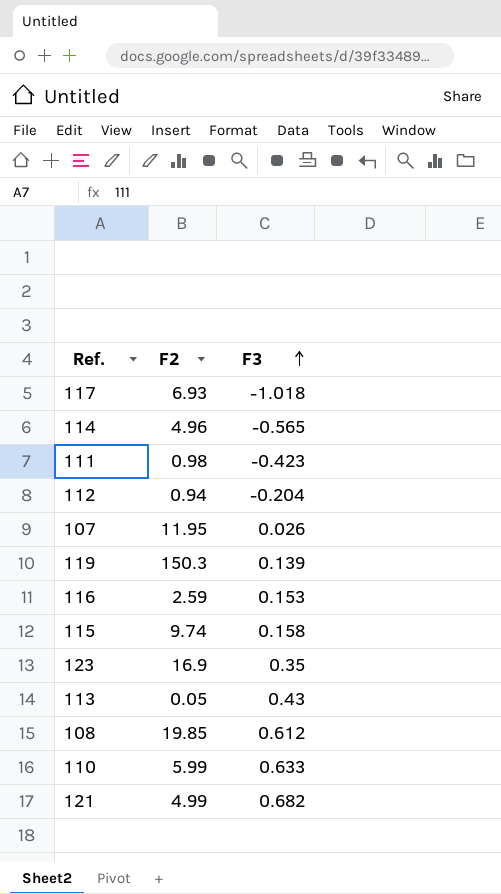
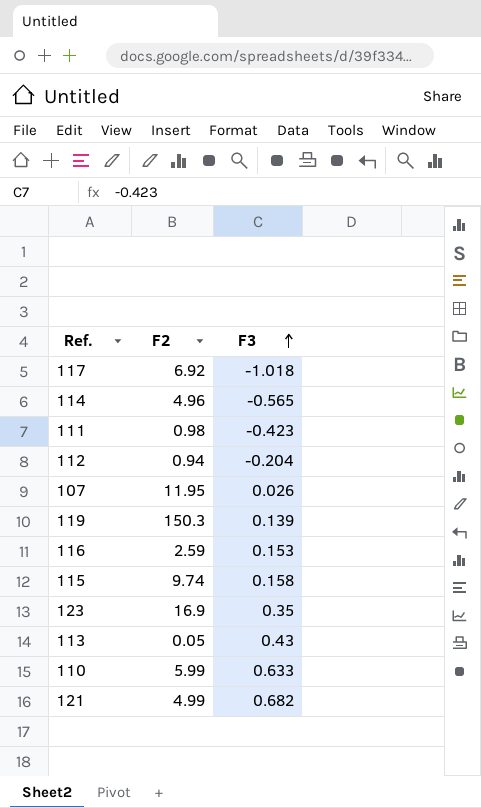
row 108: 19.85 | 0.612 -> none
117 | F2: 6.93 -> 6.92

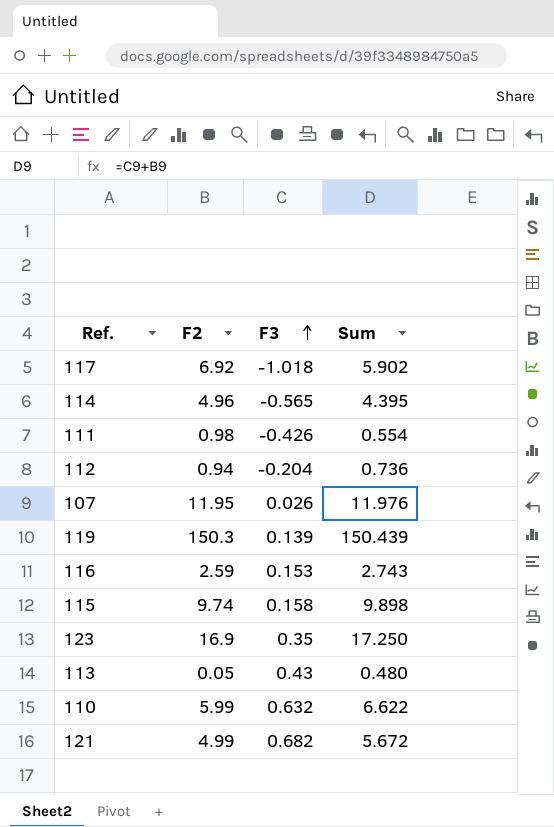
column Sum | formula: none -> [F2] + [F3]
111 | F3: -0.423 -> -0.426
110 | F3: 0.633 -> 0.632

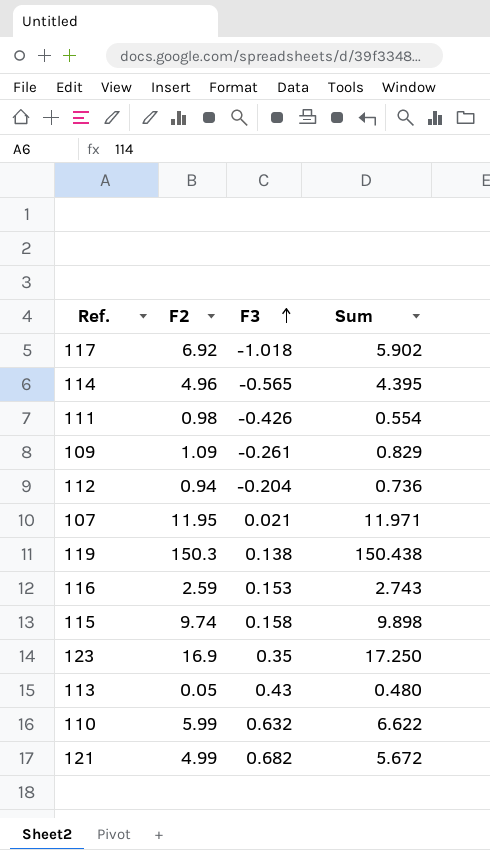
row 109: none -> 1.09 | -0.261 | 0.829
107 | F3: 0.026 -> 0.021
107 | Sum: 11.976 -> 11.971
119 | F3: 0.139 -> 0.138
119 | Sum: 150.439 -> 150.438

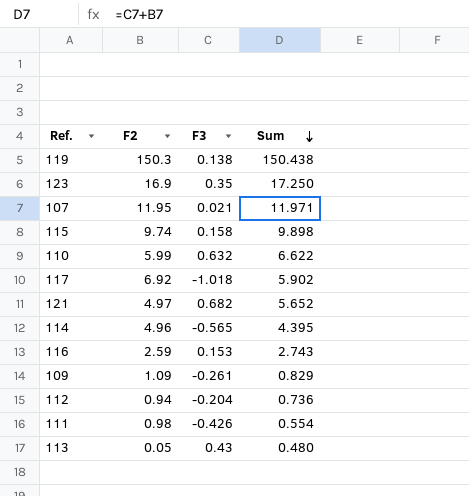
row order: F3 ascending -> Sum descending
121 | F2: 4.99 -> 4.97
121 | Sum: 5.672 -> 5.652

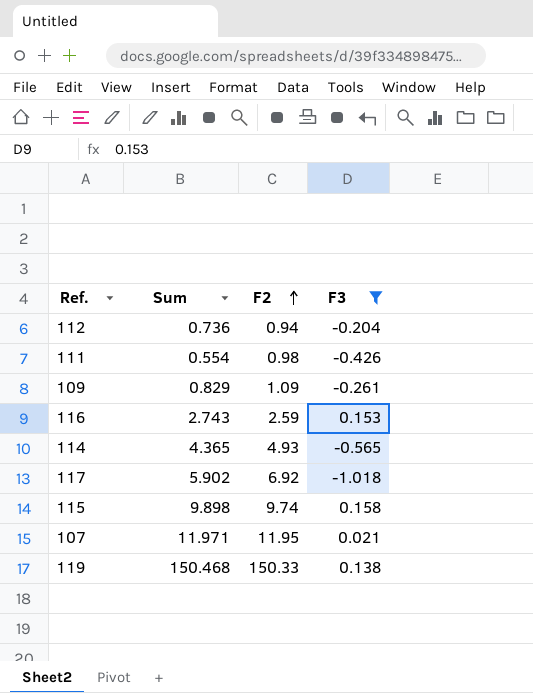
filter: none -> F3 <= 0.158
row order: Sum descending -> F2 ascending
column Sum | position: 4 -> 2
114 | Sum: 4.395 -> 4.365
114 | F2: 4.96 -> 4.93
119 | Sum: 150.438 -> 150.468
119 | F2: 150.3 -> 150.33

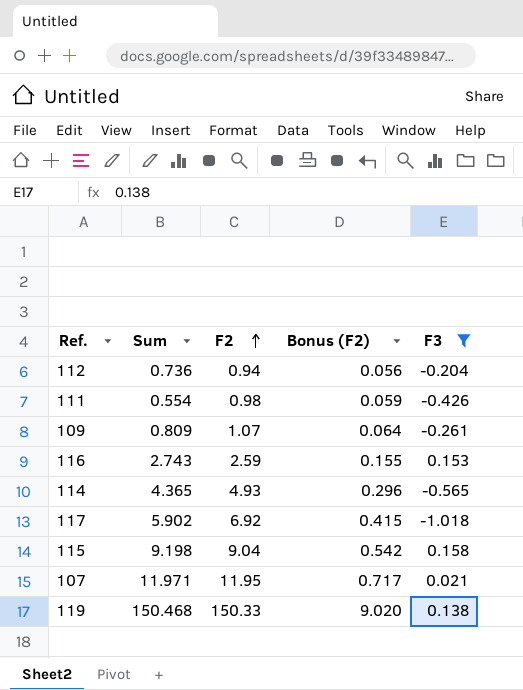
column Bonus (F2) | formula: none -> [F2] * 0.06
109 | Sum: 0.829 -> 0.809
109 | F2: 1.09 -> 1.07
115 | Sum: 9.898 -> 9.198
115 | F2: 9.74 -> 9.04

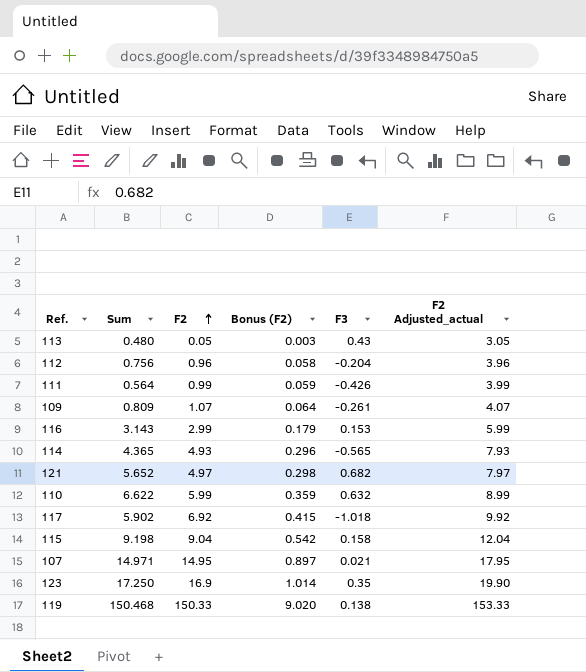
filter: F3 <= 0.158 -> none
column F2 Adjusted_actual | formula: none -> [F2] + 3
112 | Sum: 0.736 -> 0.756
112 | F2: 0.94 -> 0.96
112 | Bonus (F2): 0.056 -> 0.058
111 | Sum: 0.554 -> 0.564
111 | F2: 0.98 -> 0.99
116 | Sum: 2.743 -> 3.143
116 | F2: 2.59 -> 2.99
116 | Bonus (F2): 0.155 -> 0.179
107 | Sum: 11.971 -> 14.971
107 | F2: 11.95 -> 14.95
107 | Bonus (F2): 0.717 -> 0.897

